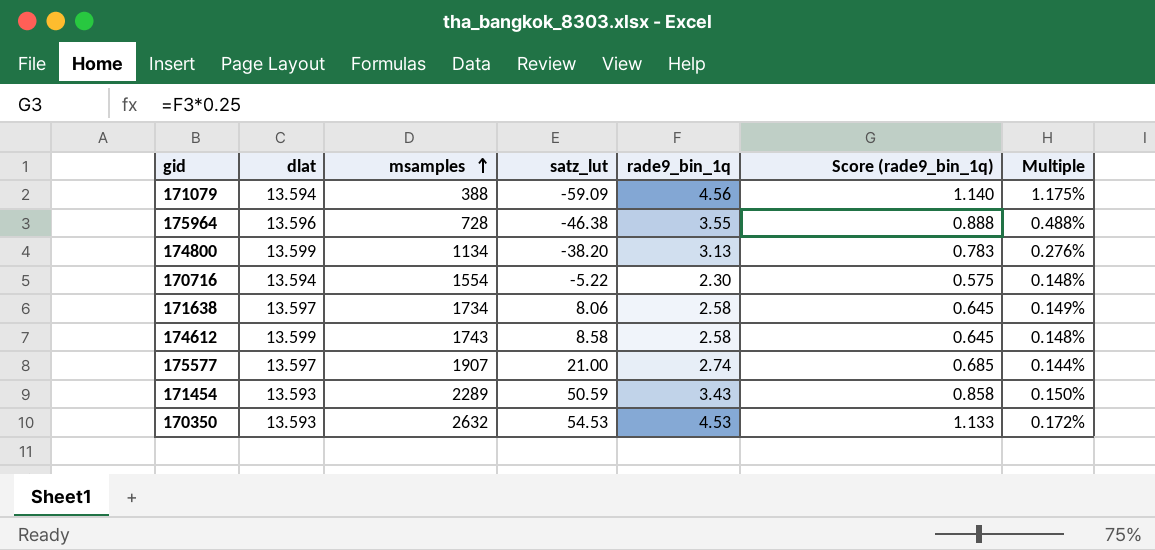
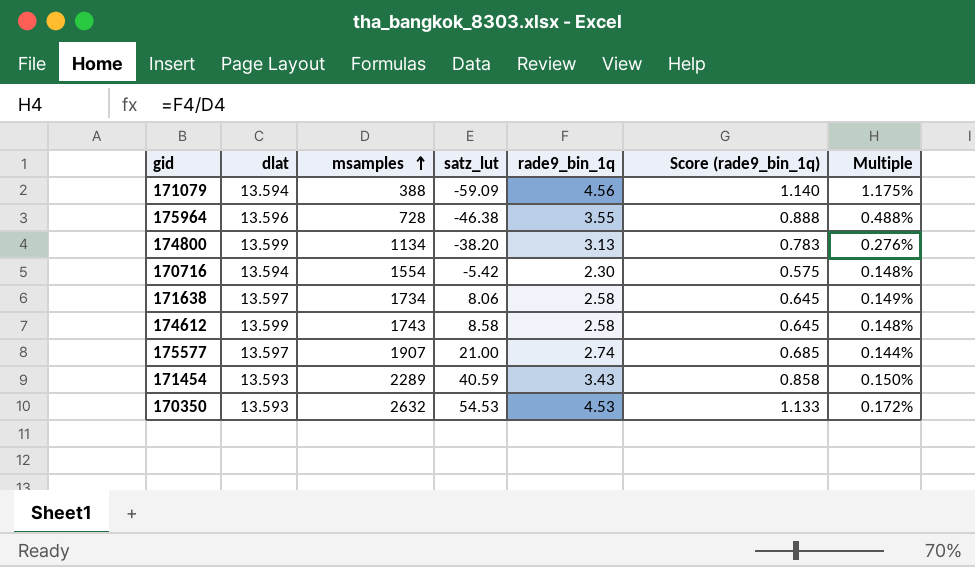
170716 | satz_lut: -5.22 -> -5.42
171454 | satz_lut: 50.59 -> 40.59

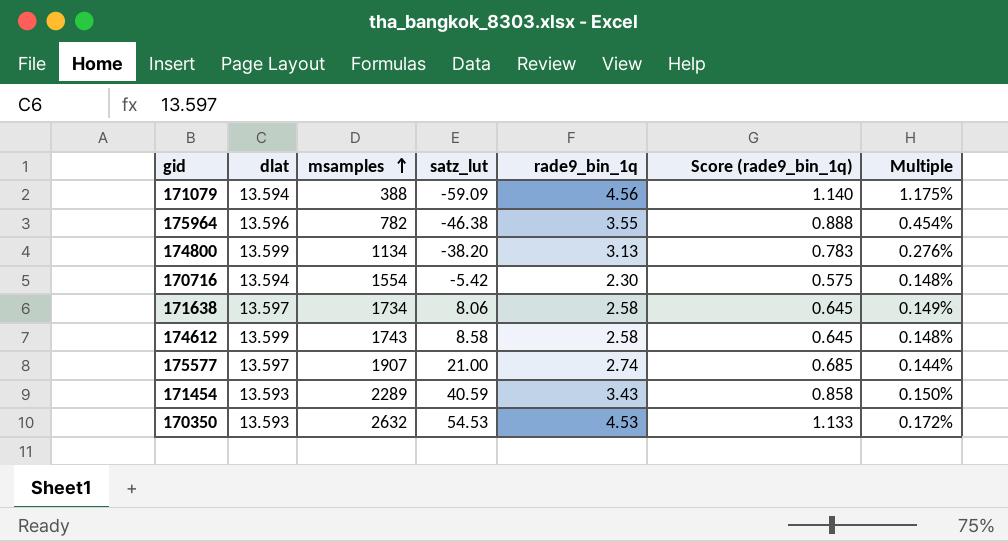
175964 | msamples: 728 -> 782
175964 | Multiple: 0.488% -> 0.454%

